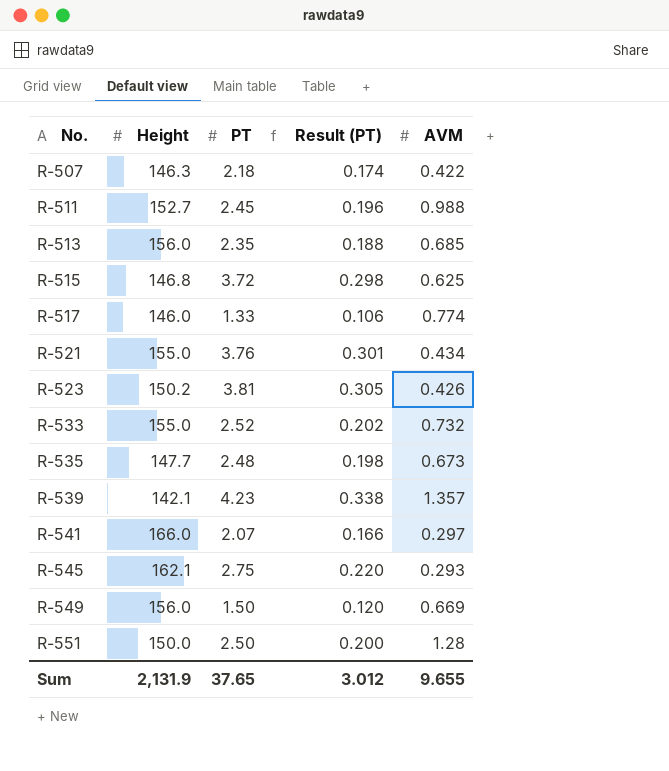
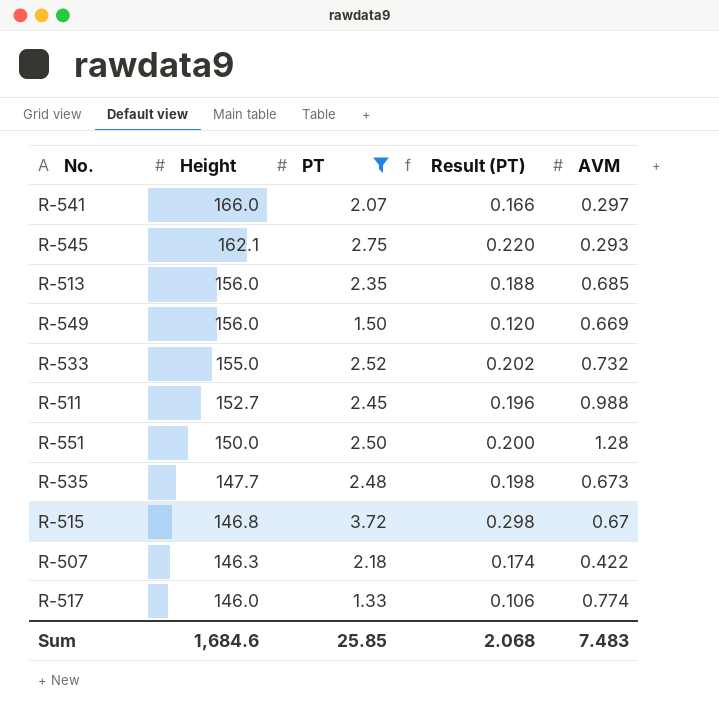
filter: none -> PT <= 3.72
row order: No. ascending -> Height descending
R-515 | AVM: 0.625 -> 0.67
Sum | Height: 2,131.9 -> 1,684.6
Sum | PT: 37.65 -> 25.85
Sum | Result (PT): 3.012 -> 2.068
Sum | AVM: 9.655 -> 7.483

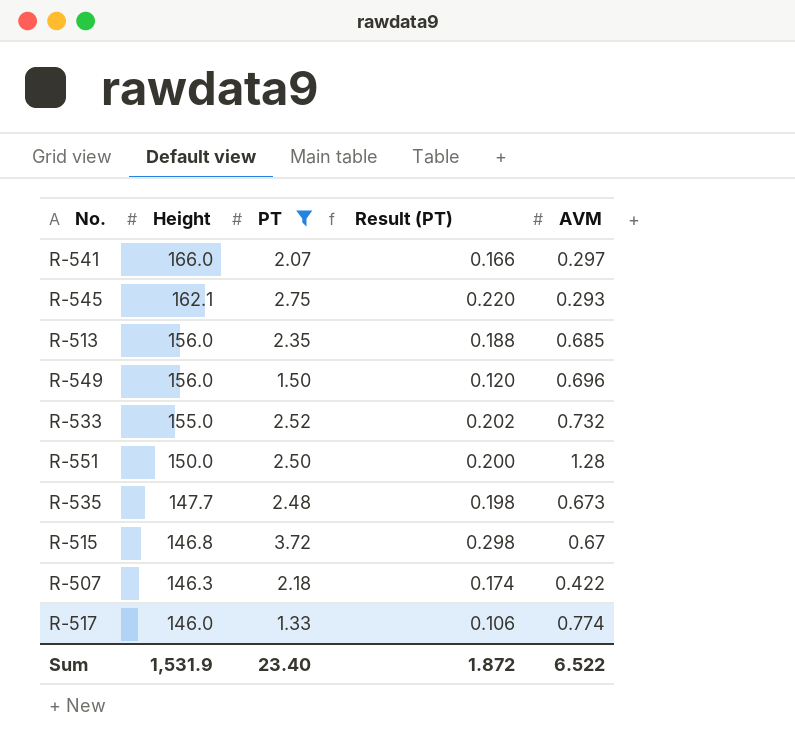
row R-511: 152.7 | 2.45 | 0.196 | 0.988 -> none
R-549 | AVM: 0.669 -> 0.696
Sum | Height: 1,684.6 -> 1,531.9
Sum | PT: 25.85 -> 23.40
Sum | Result (PT): 2.068 -> 1.872
Sum | AVM: 7.483 -> 6.522

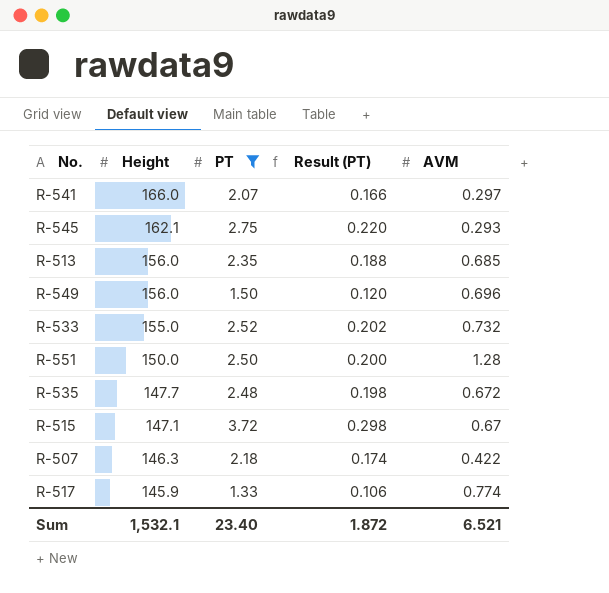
R-535 | AVM: 0.673 -> 0.672
R-515 | Height: 146.8 -> 147.1
R-517 | Height: 146.0 -> 145.9
Sum | Height: 1,531.9 -> 1,532.1
Sum | AVM: 6.522 -> 6.521

